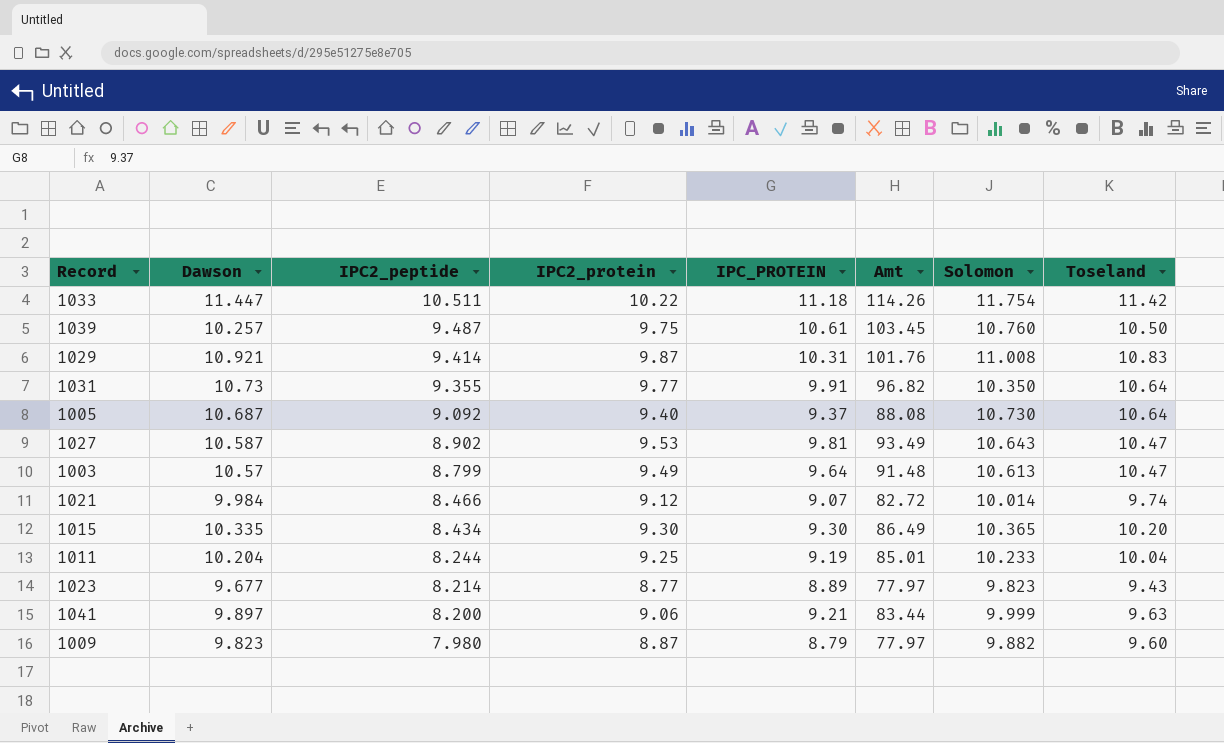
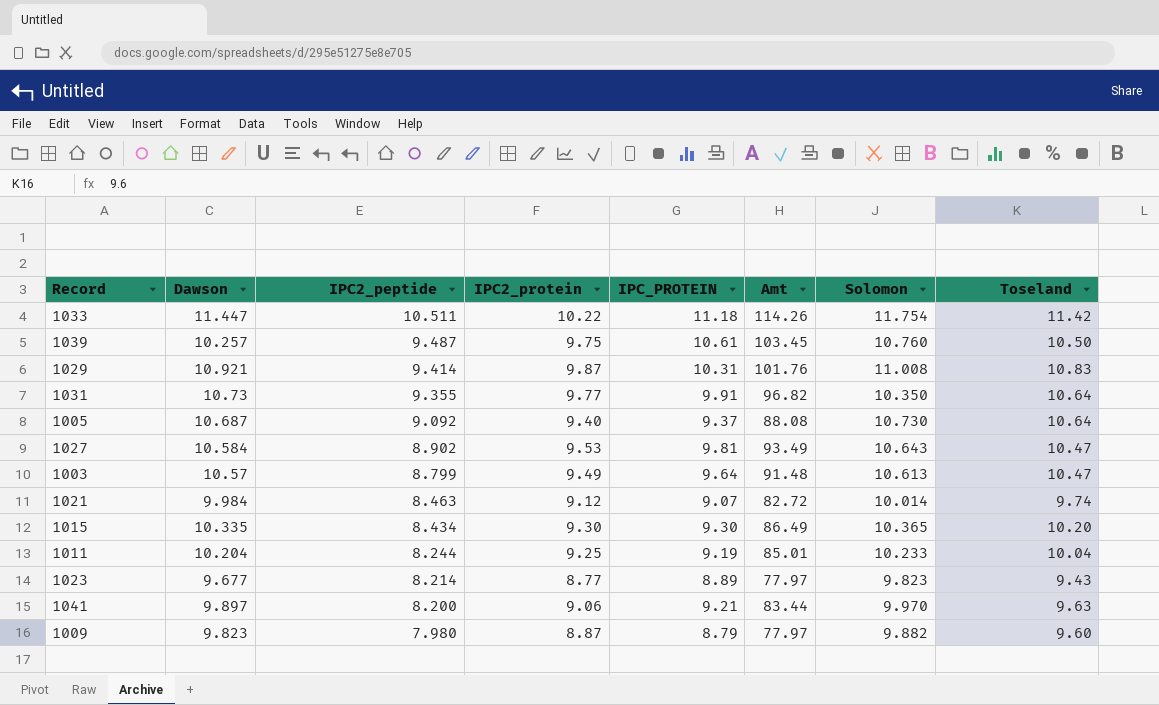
1027 | Dawson: 10.587 -> 10.584
1021 | IPC2_peptide: 8.466 -> 8.463
1041 | Solomon: 9.999 -> 9.970

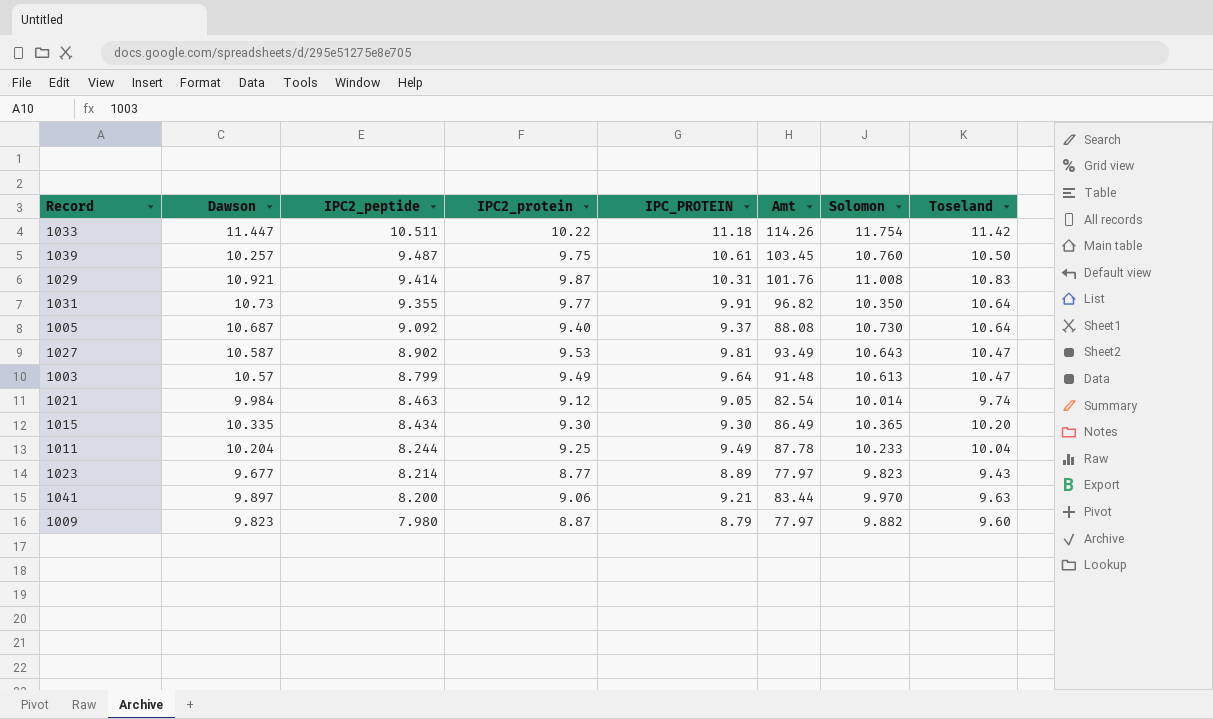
1027 | Dawson: 10.584 -> 10.587
1021 | IPC_PROTEIN: 9.07 -> 9.05
1021 | Amt: 82.72 -> 82.54
1011 | IPC_PROTEIN: 9.19 -> 9.49
1011 | Amt: 85.01 -> 87.78

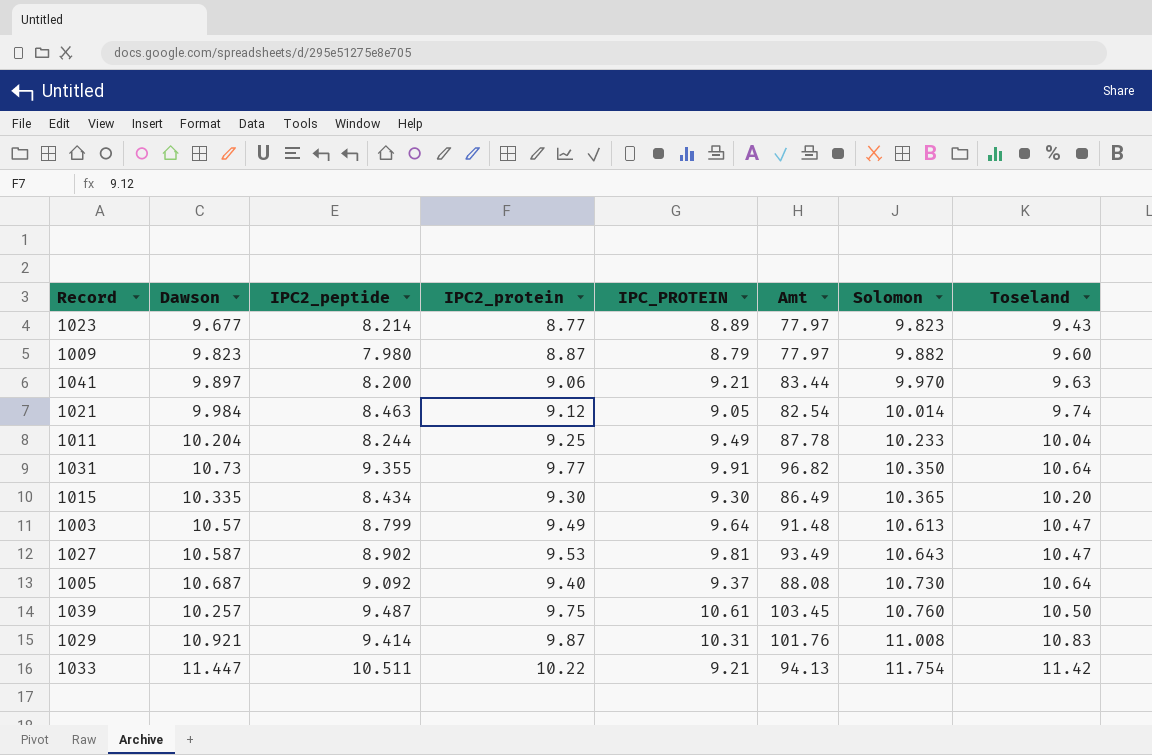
row order: IPC2_peptide descending -> Solomon ascending
1033 | IPC_PROTEIN: 11.18 -> 9.21
1033 | Amt: 114.26 -> 94.13

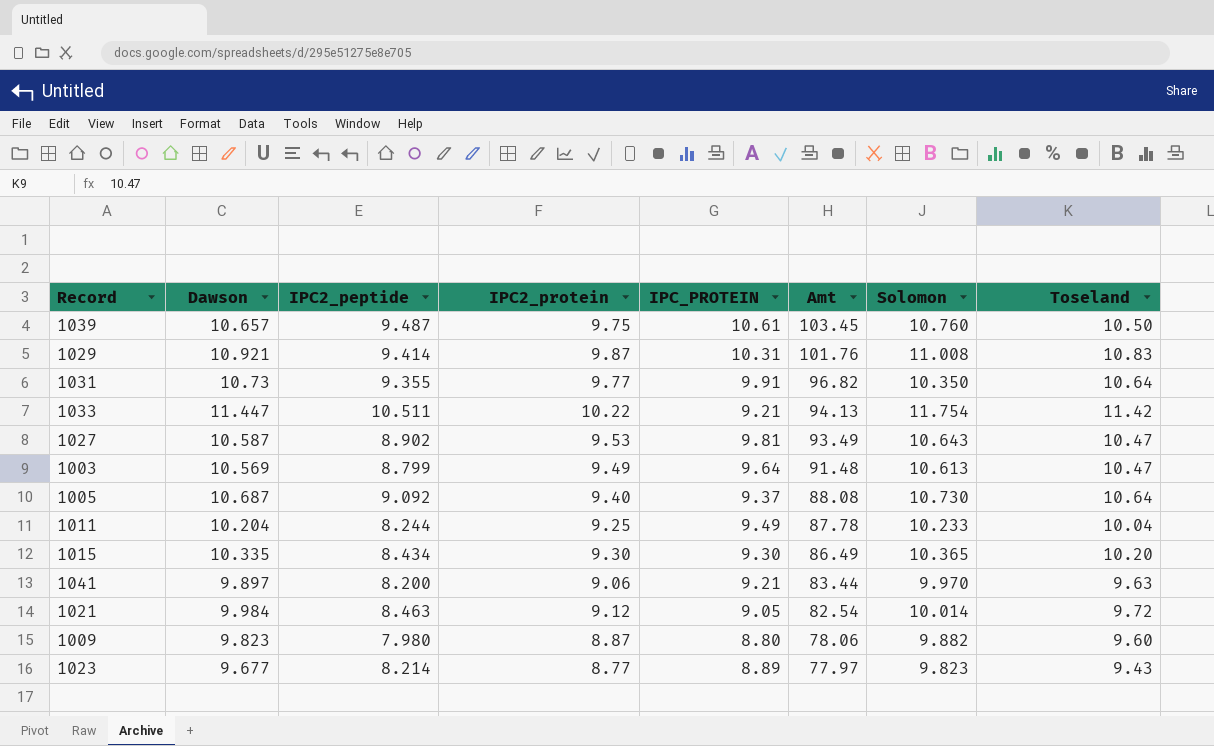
row order: Solomon ascending -> Amt descending
1039 | Dawson: 10.257 -> 10.657
1003 | Dawson: 10.57 -> 10.569
1021 | Toseland: 9.74 -> 9.72
1009 | IPC_PROTEIN: 8.79 -> 8.80
1009 | Amt: 77.97 -> 78.06

